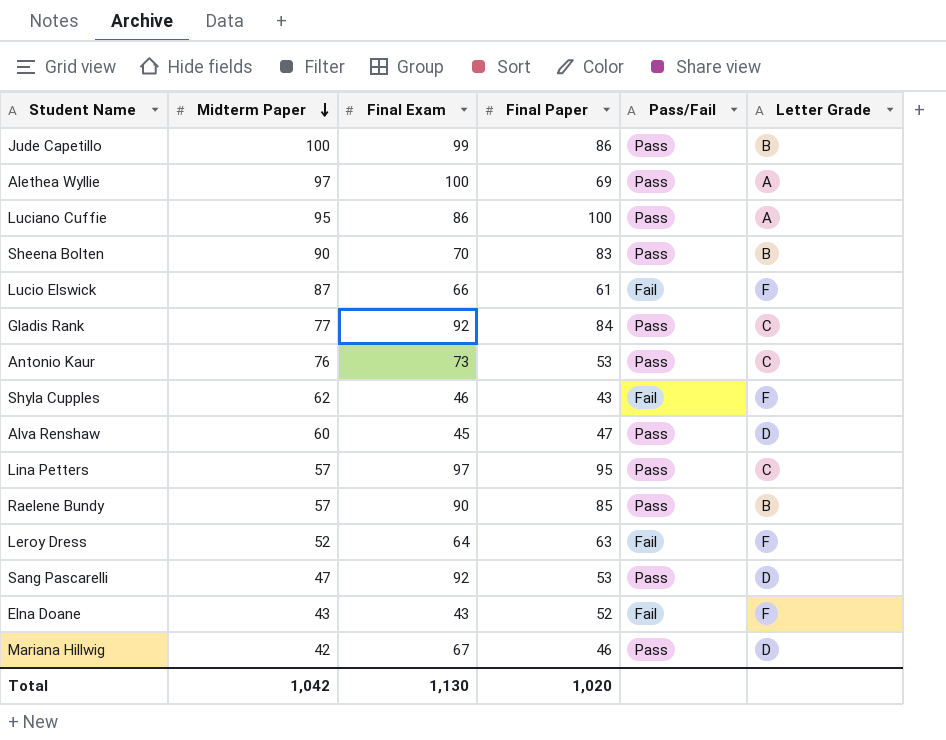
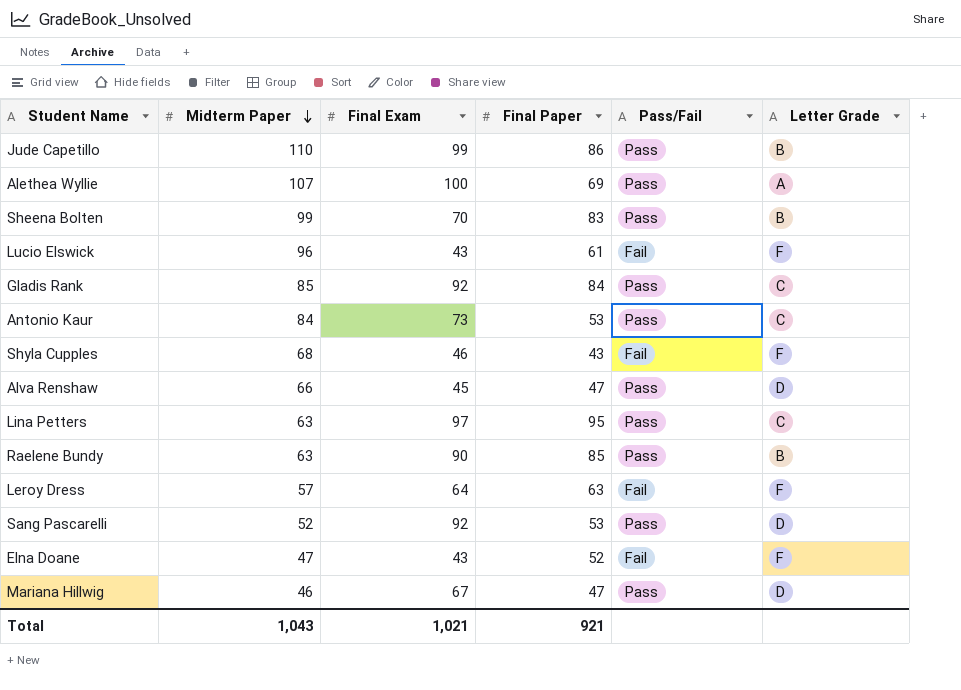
row Luciano Cuffie: 95 | 86 | 100 | Pass | A -> none
Jude Capetillo | Midterm Paper: 100 -> 110
Alethea Wyllie | Midterm Paper: 97 -> 107
Sheena Bolten | Midterm Paper: 90 -> 99
Lucio Elswick | Midterm Paper: 87 -> 96
Lucio Elswick | Final Exam: 66 -> 43
Gladis Rank | Midterm Paper: 77 -> 85
Antonio Kaur | Midterm Paper: 76 -> 84
Shyla Cupples | Midterm Paper: 62 -> 68
Alva Renshaw | Midterm Paper: 60 -> 66
Lina Petters | Midterm Paper: 57 -> 63
Raelene Bundy | Midterm Paper: 57 -> 63
Leroy Dress | Midterm Paper: 52 -> 57
Sang Pascarelli | Midterm Paper: 47 -> 52
Elna Doane | Midterm Paper: 43 -> 47
Mariana Hillwig | Midterm Paper: 42 -> 46
Mariana Hillwig | Final Paper: 46 -> 47
Total | Midterm Paper: 1,042 -> 1,043
Total | Final Exam: 1,130 -> 1,021
Total | Final Paper: 1,020 -> 921

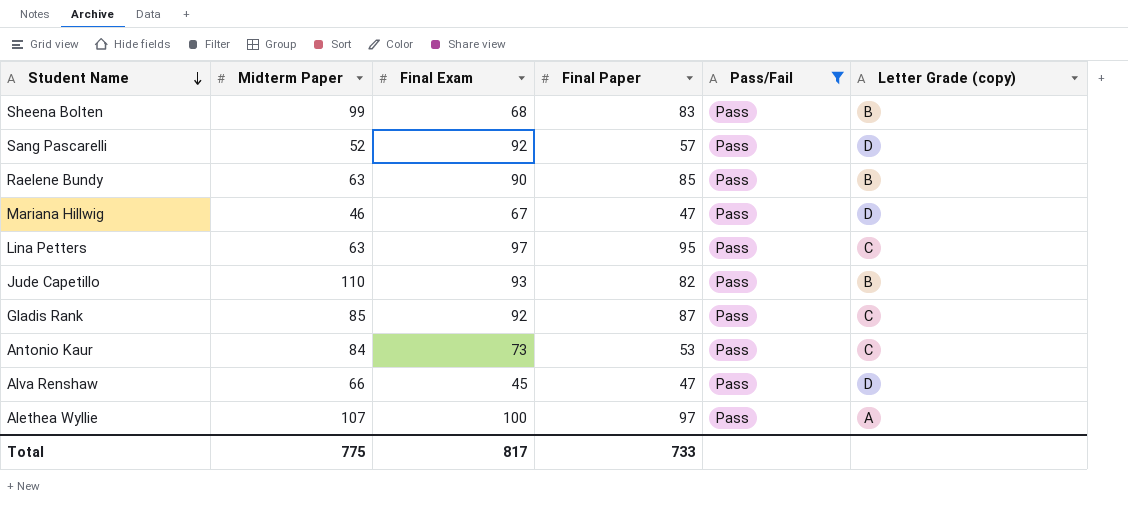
filter: none -> Pass/Fail = Pass
row order: Midterm Paper descending -> Student Name descending
column name: Letter Grade -> Letter Grade (copy)
Sheena Bolten | Final Exam: 70 -> 68
Sang Pascarelli | Final Paper: 53 -> 57
Jude Capetillo | Final Exam: 99 -> 93
Jude Capetillo | Final Paper: 86 -> 82
Gladis Rank | Final Paper: 84 -> 87
Alethea Wyllie | Final Paper: 69 -> 97
Total | Midterm Paper: 1,043 -> 775
Total | Final Exam: 1,021 -> 817
Total | Final Paper: 921 -> 733

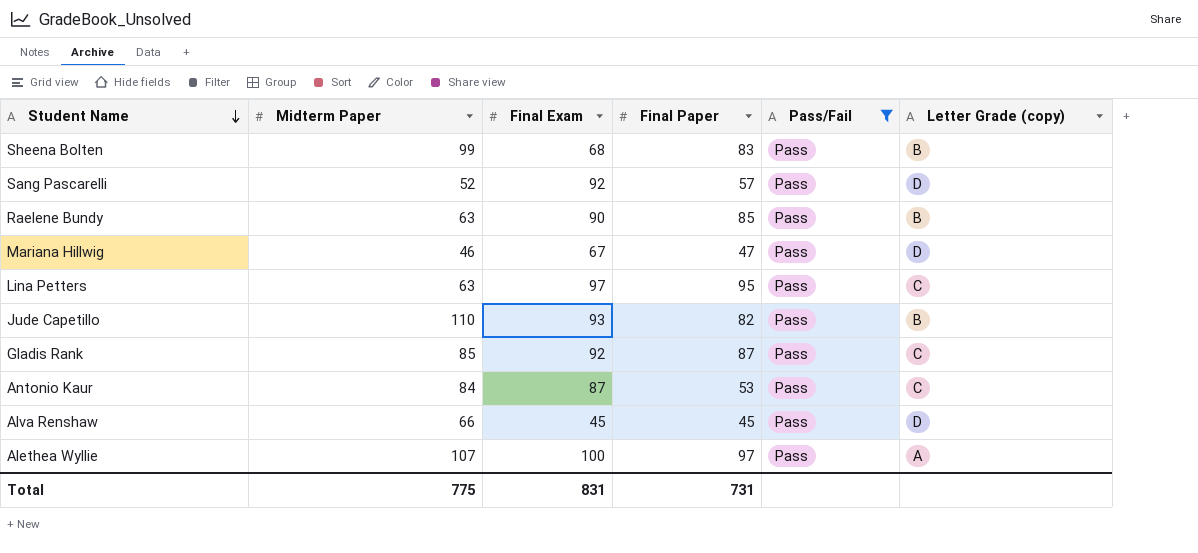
Antonio Kaur | Final Exam: 73 -> 87
Alva Renshaw | Final Paper: 47 -> 45
Total | Final Exam: 817 -> 831
Total | Final Paper: 733 -> 731

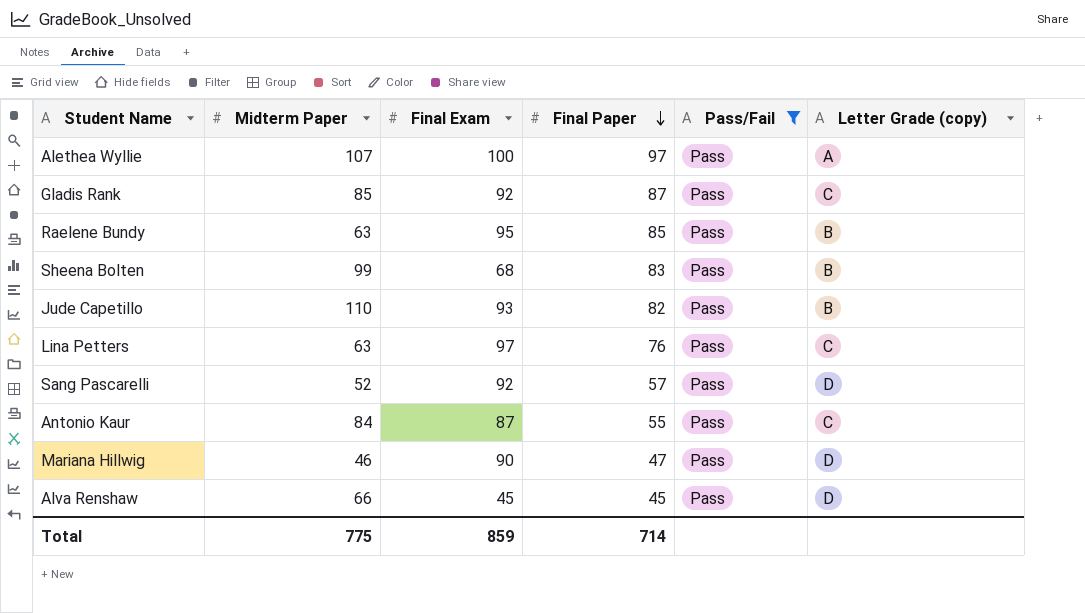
row order: Student Name descending -> Final Paper descending
Raelene Bundy | Final Exam: 90 -> 95
Lina Petters | Final Paper: 95 -> 76
Antonio Kaur | Final Paper: 53 -> 55
Mariana Hillwig | Final Exam: 67 -> 90
Total | Final Exam: 831 -> 859
Total | Final Paper: 731 -> 714

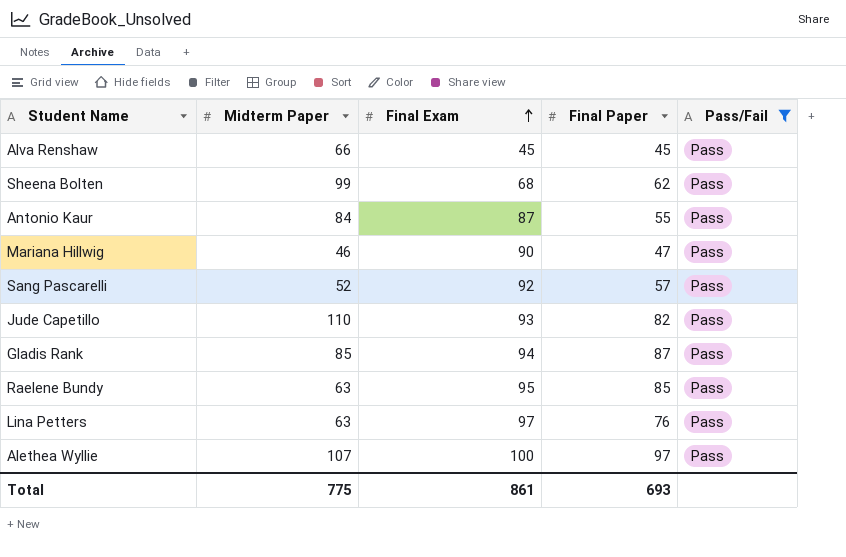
row order: Final Paper descending -> Final Exam ascending
column Letter Grade (copy) | position: 6 -> none
Sheena Bolten | Final Paper: 83 -> 62
Gladis Rank | Final Exam: 92 -> 94
Total | Final Exam: 859 -> 861
Total | Final Paper: 714 -> 693

